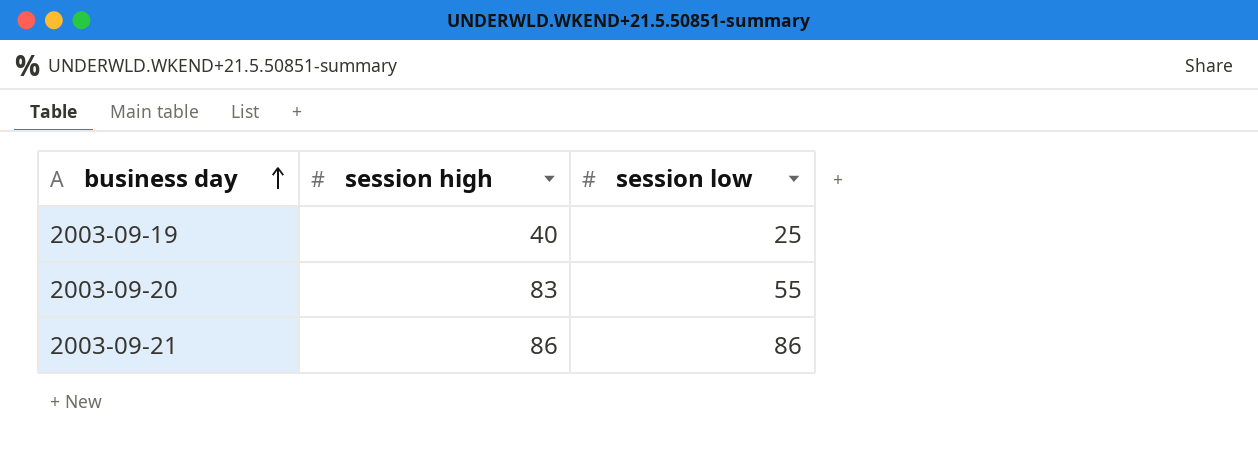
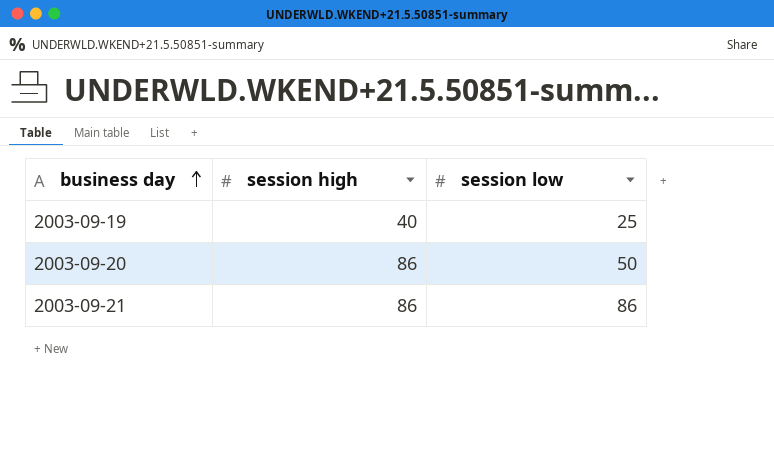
2003-09-20 | session high: 83 -> 86
2003-09-20 | session low: 55 -> 50

